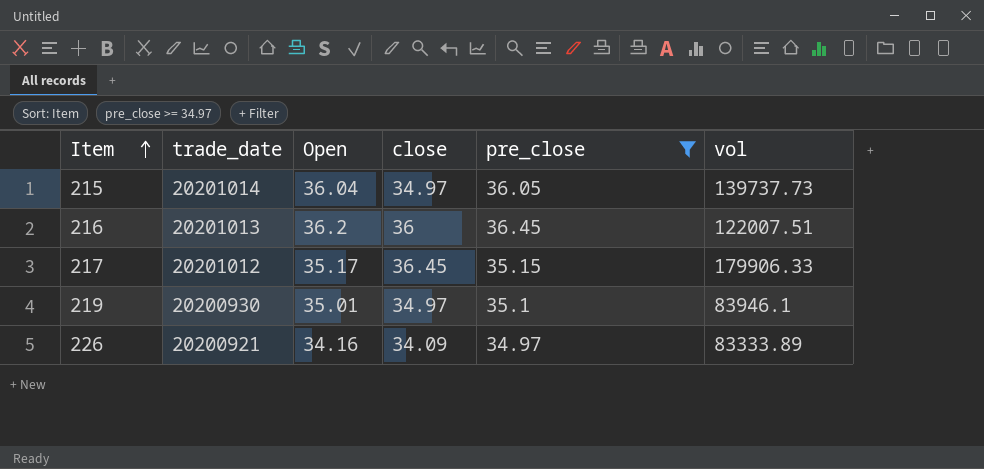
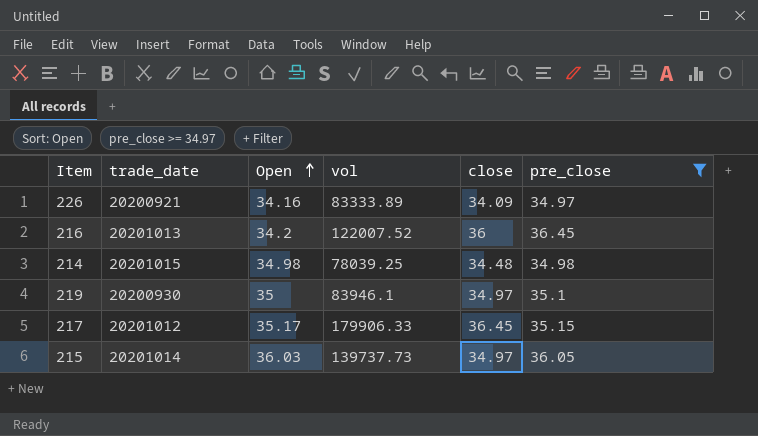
row order: Item ascending -> Open ascending
column vol | position: 6 -> 4
216 | Open: 36.2 -> 34.2
216 | vol: 122007.51 -> 122007.52
row 214: none -> 20201015 | 34.98 | 78039.25 | 34.48 | 34.98
219 | Open: 35.01 -> 35
215 | Open: 36.04 -> 36.03

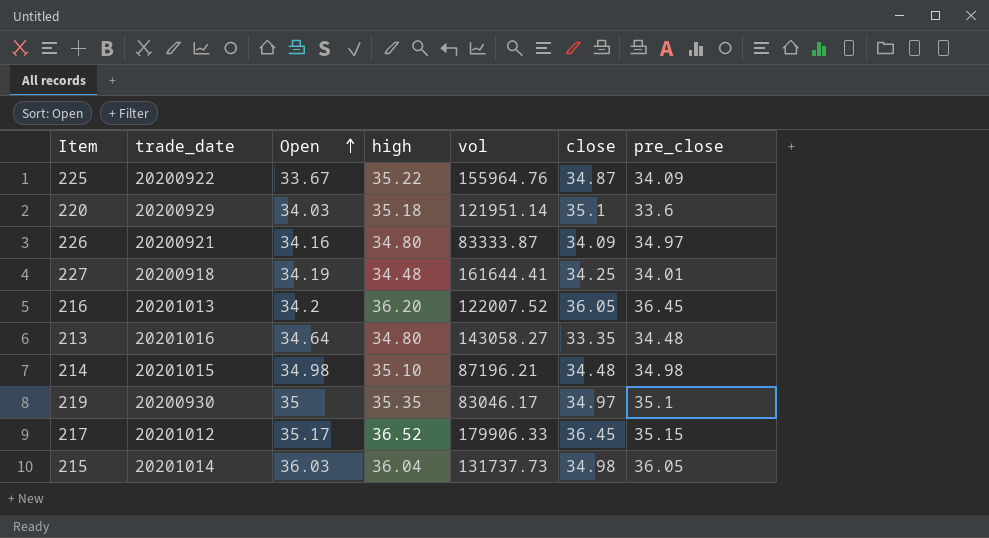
filter: pre_close >= 34.97 -> none
column high | position: none -> 4
226 | vol: 83333.89 -> 83333.87
216 | close: 36 -> 36.05
214 | vol: 78039.25 -> 87196.21
219 | vol: 83946.1 -> 83046.17
215 | vol: 139737.73 -> 131737.73
215 | close: 34.97 -> 34.98

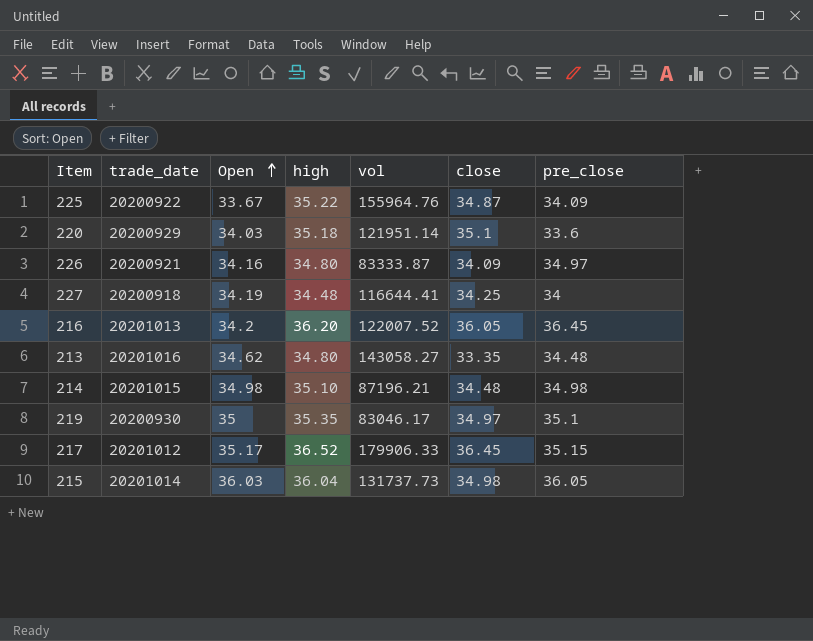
227 | vol: 161644.41 -> 116644.41
227 | pre_close: 34.01 -> 34
213 | Open: 34.64 -> 34.62

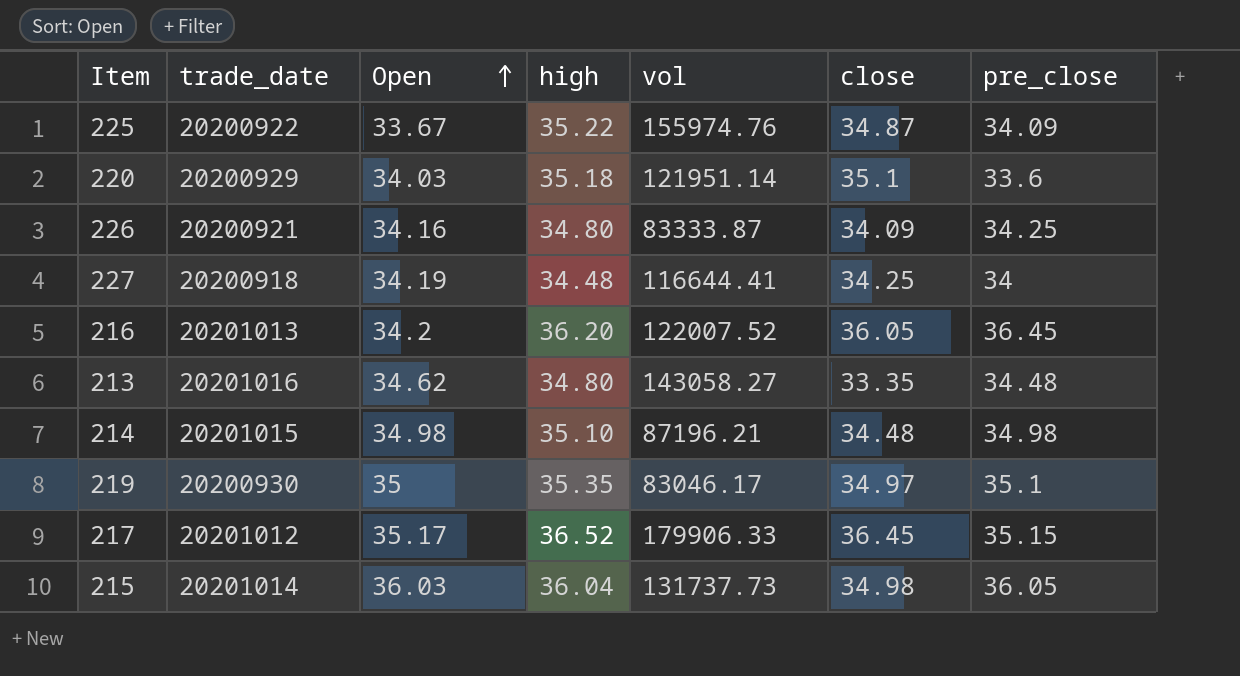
225 | vol: 155964.76 -> 155974.76
226 | pre_close: 34.97 -> 34.25

